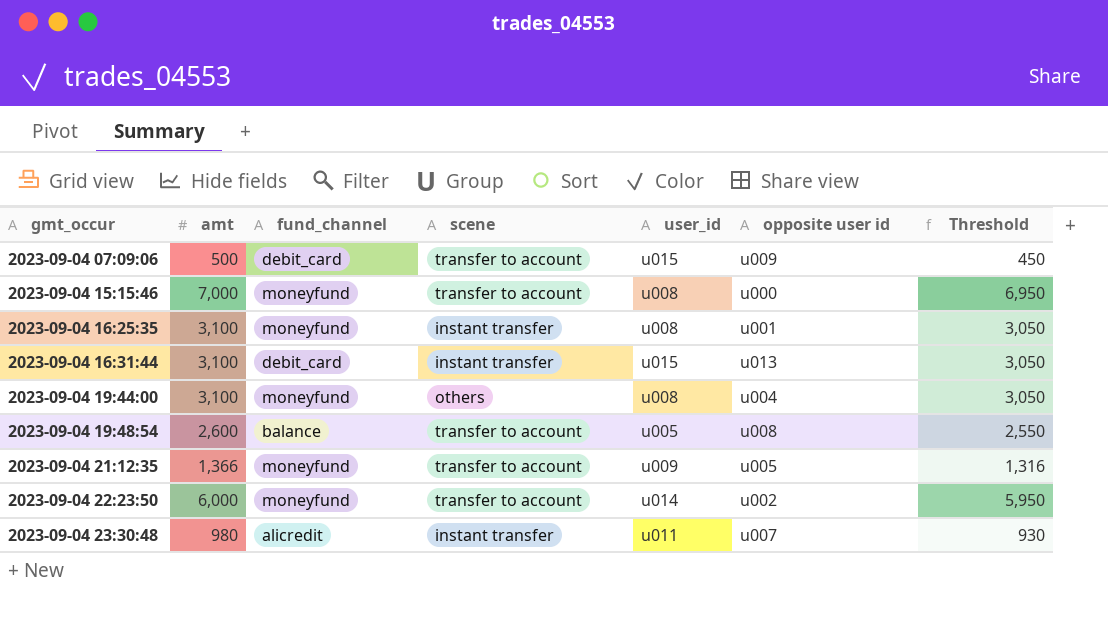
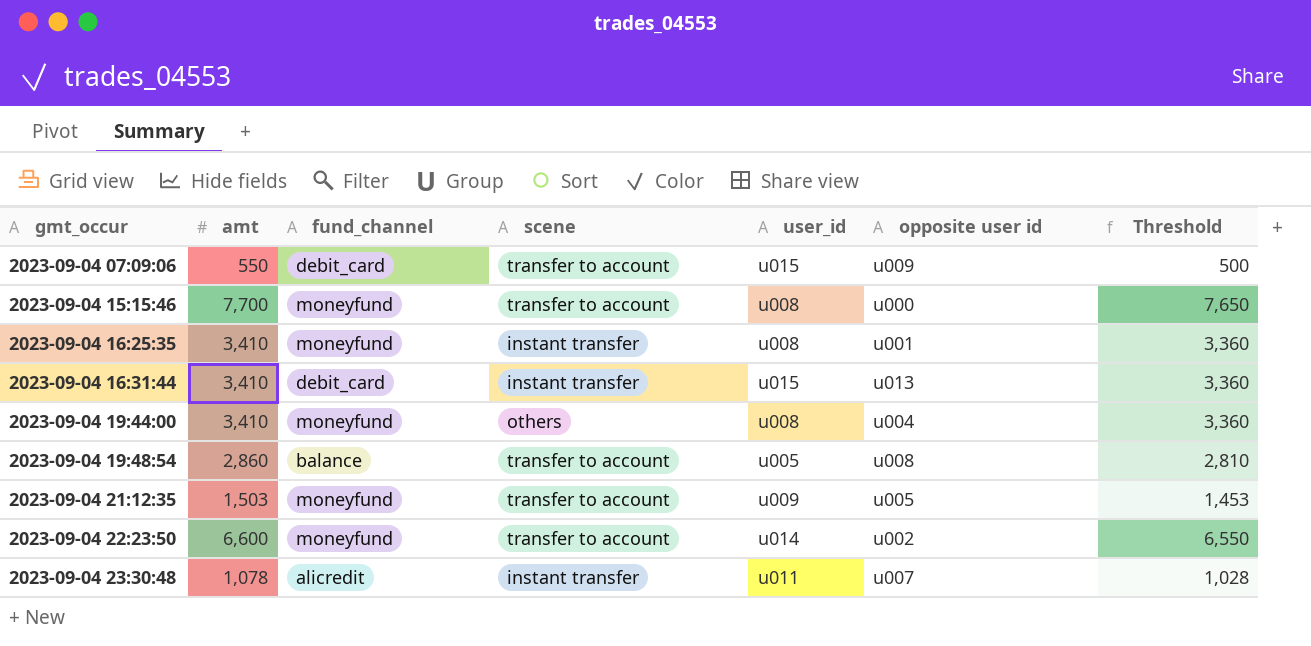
2023-09-04 07:09:06 | amt: 500 -> 550
2023-09-04 07:09:06 | Threshold: 450 -> 500
2023-09-04 15:15:46 | amt: 7,000 -> 7,700
2023-09-04 15:15:46 | Threshold: 6,950 -> 7,650
2023-09-04 16:25:35 | amt: 3,100 -> 3,410
2023-09-04 16:25:35 | Threshold: 3,050 -> 3,360
2023-09-04 16:31:44 | amt: 3,100 -> 3,410
2023-09-04 16:31:44 | Threshold: 3,050 -> 3,360
2023-09-04 19:44:00 | amt: 3,100 -> 3,410
2023-09-04 19:44:00 | Threshold: 3,050 -> 3,360
2023-09-04 19:48:54 | amt: 2,600 -> 2,860
2023-09-04 19:48:54 | Threshold: 2,550 -> 2,810
2023-09-04 21:12:35 | amt: 1,366 -> 1,503
2023-09-04 21:12:35 | Threshold: 1,316 -> 1,453
2023-09-04 22:23:50 | amt: 6,000 -> 6,600
2023-09-04 22:23:50 | Threshold: 5,950 -> 6,550
2023-09-04 23:30:48 | amt: 980 -> 1,078
2023-09-04 23:30:48 | Threshold: 930 -> 1,028

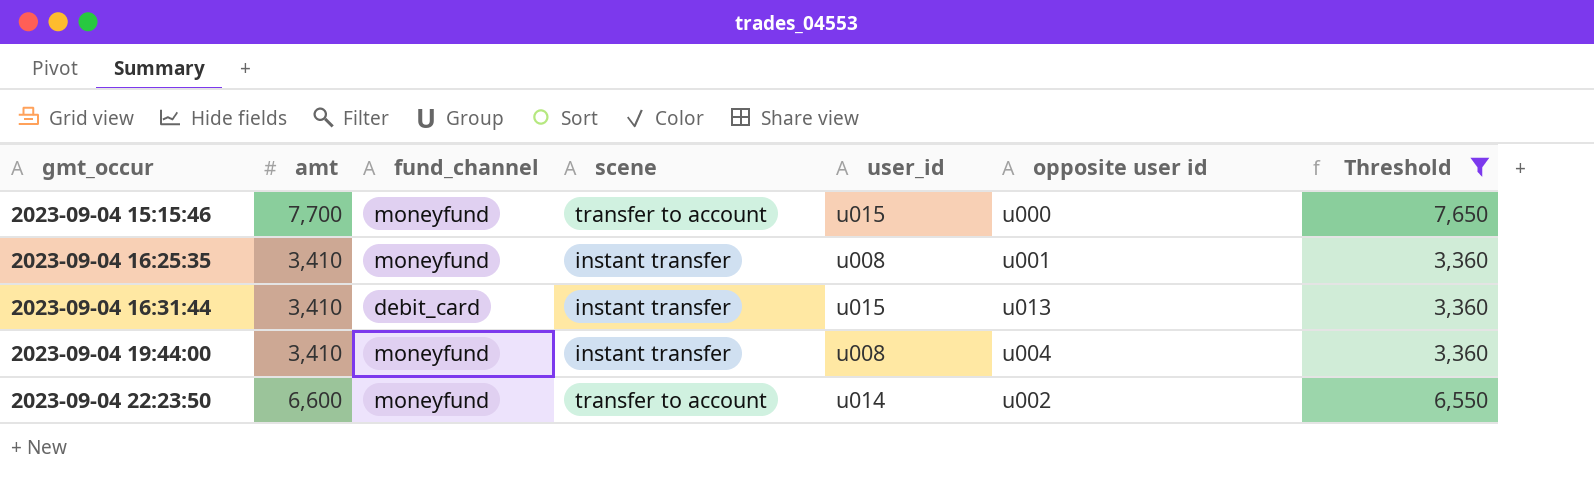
filter: none -> Threshold >= 3,360
2023-09-04 15:15:46 | user_id: u008 -> u015
2023-09-04 19:44:00 | scene: others -> instant transfer

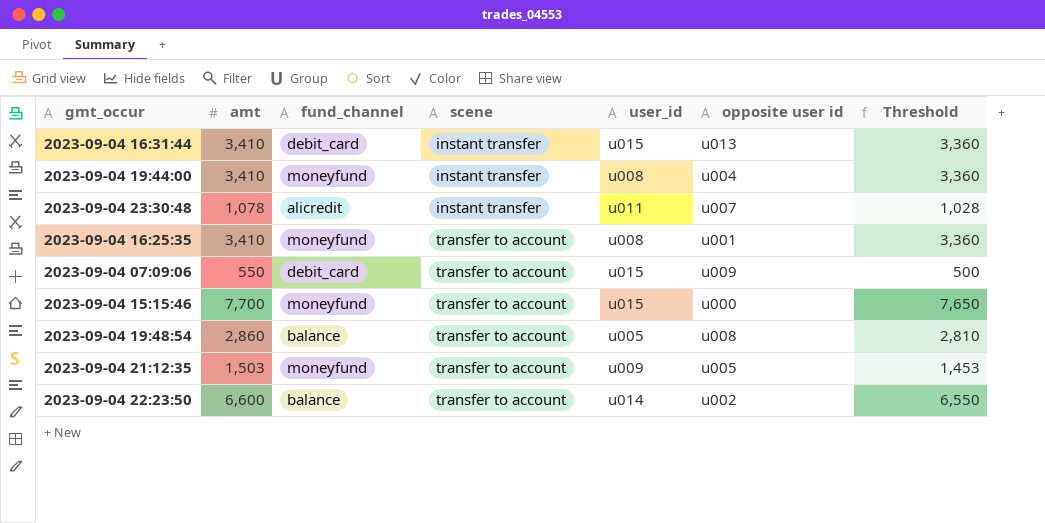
filter: Threshold >= 3,360 -> none
row order: gmt_occur ascending -> scene ascending
2023-09-04 16:25:35 | scene: instant transfer -> transfer to account
2023-09-04 22:23:50 | fund_channel: moneyfund -> balance

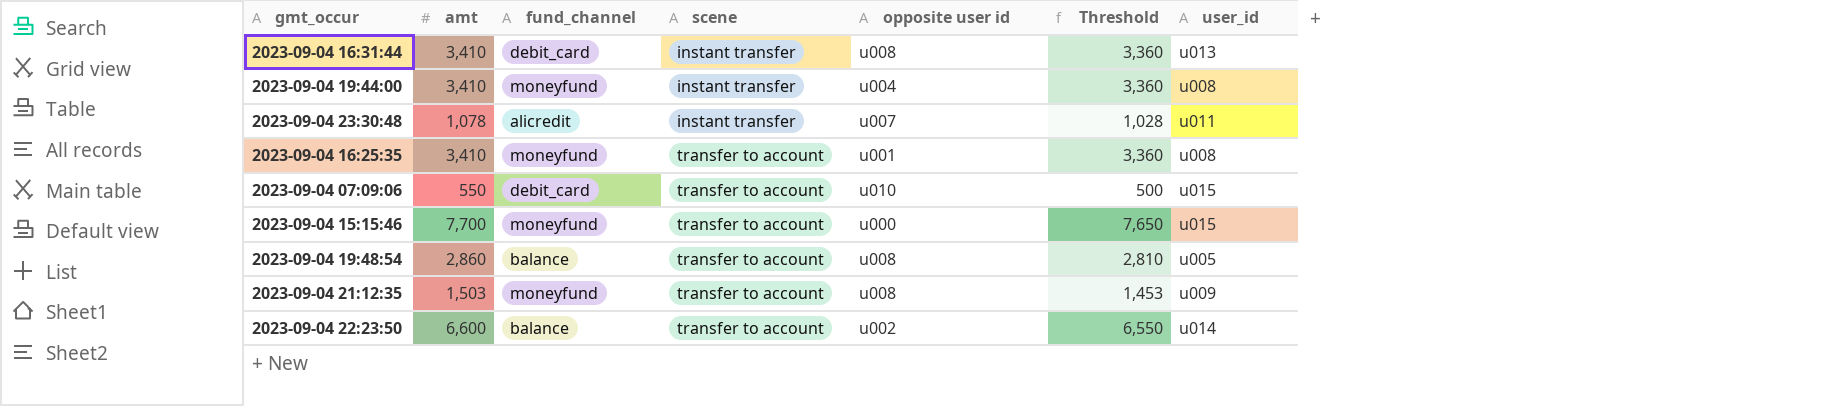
column user_id | position: 5 -> 7
2023-09-04 16:31:44 | opposite user id: u013 -> u008
2023-09-04 16:31:44 | user_id: u015 -> u013
2023-09-04 07:09:06 | opposite user id: u009 -> u010
2023-09-04 21:12:35 | opposite user id: u005 -> u008

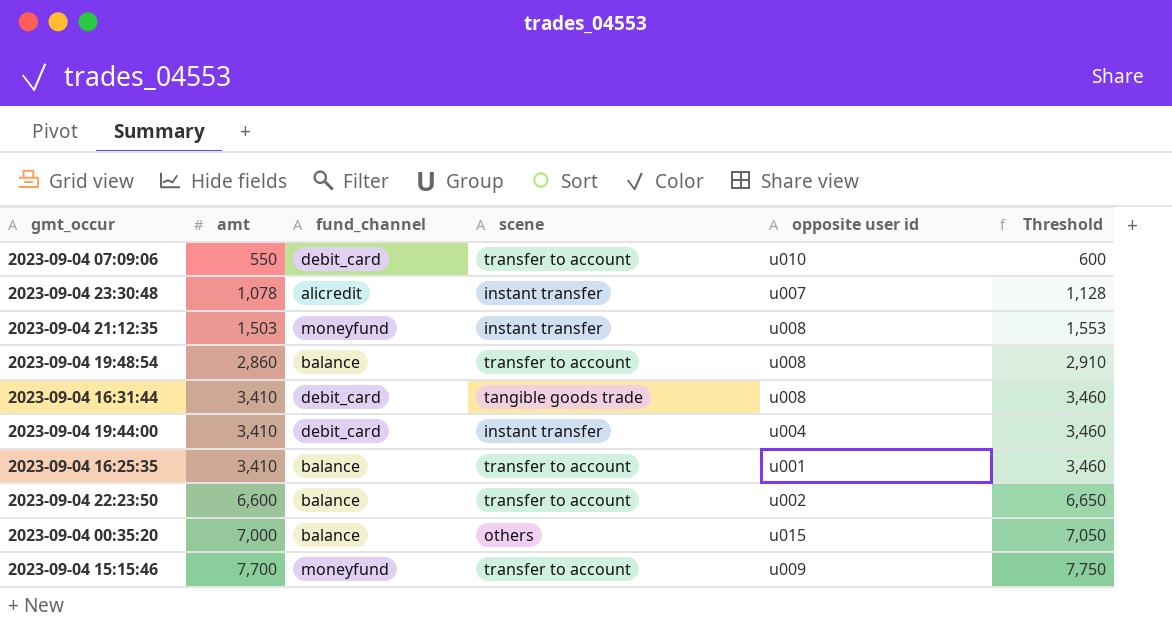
row order: scene ascending -> amt ascending
column user_id | position: 7 -> none
column Threshold | formula: [amt] - 50 -> [amt] + 50
2023-09-04 21:12:35 | scene: transfer to account -> instant transfer
2023-09-04 16:31:44 | scene: instant transfer -> tangible goods trade
2023-09-04 19:44:00 | fund_channel: moneyfund -> debit_card
2023-09-04 16:25:35 | fund_channel: moneyfund -> balance
row 2023-09-04 00:35:20: none -> 7,000 | balance | others | u015 | 7,050
2023-09-04 15:15:46 | opposite user id: u000 -> u009

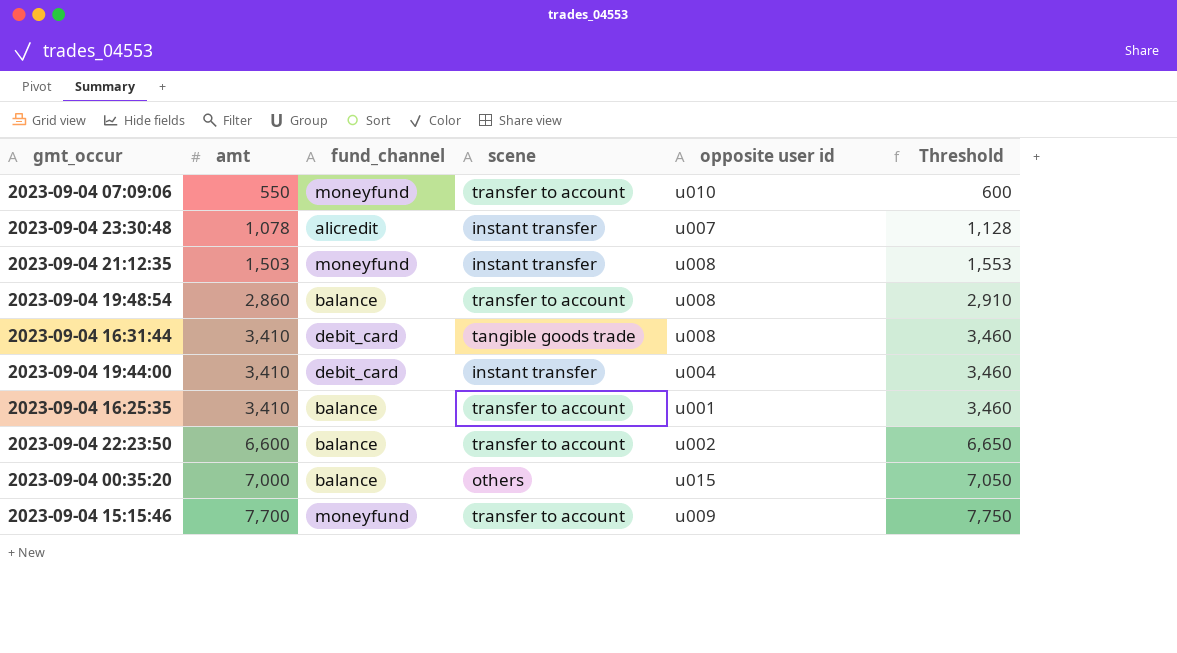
2023-09-04 07:09:06 | fund_channel: debit_card -> moneyfund

